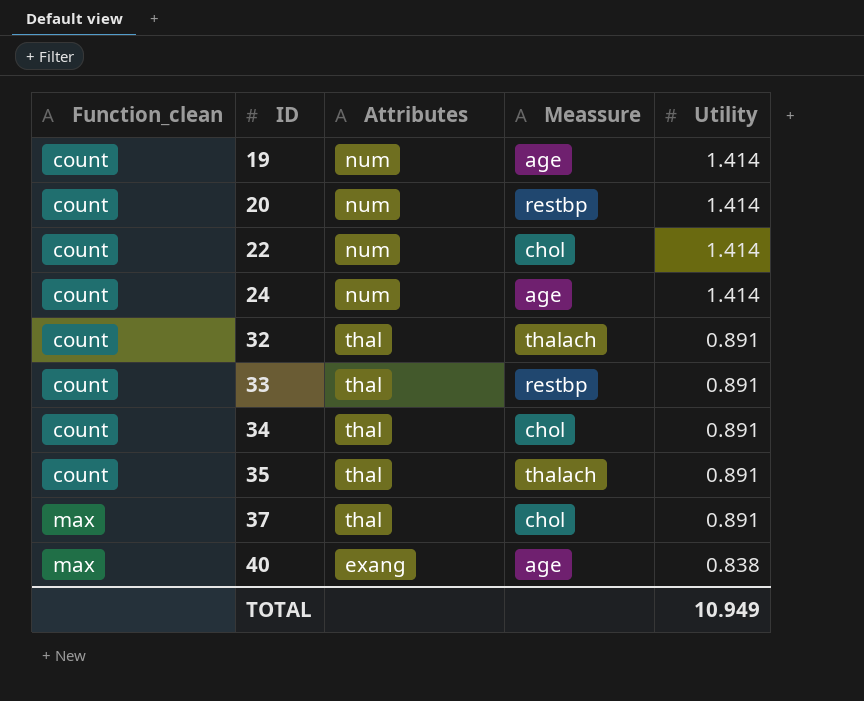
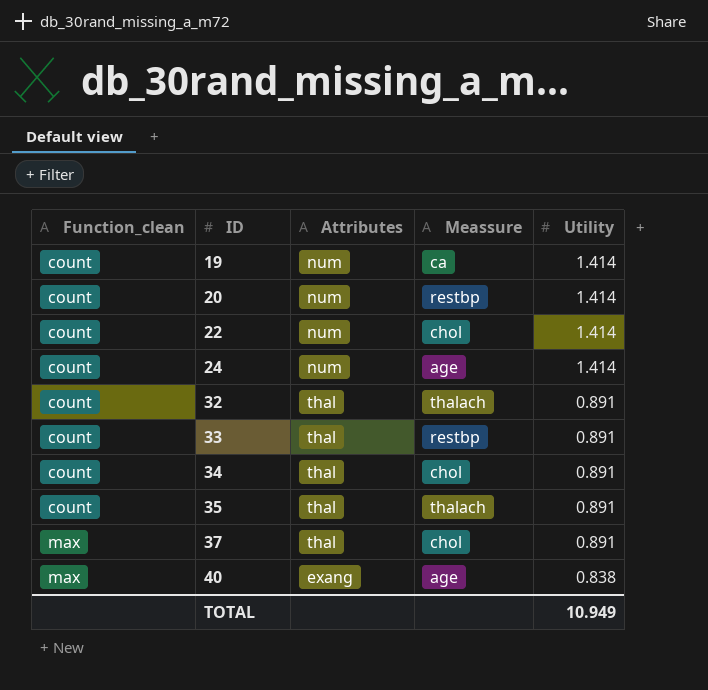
19 | Meassure: age -> ca

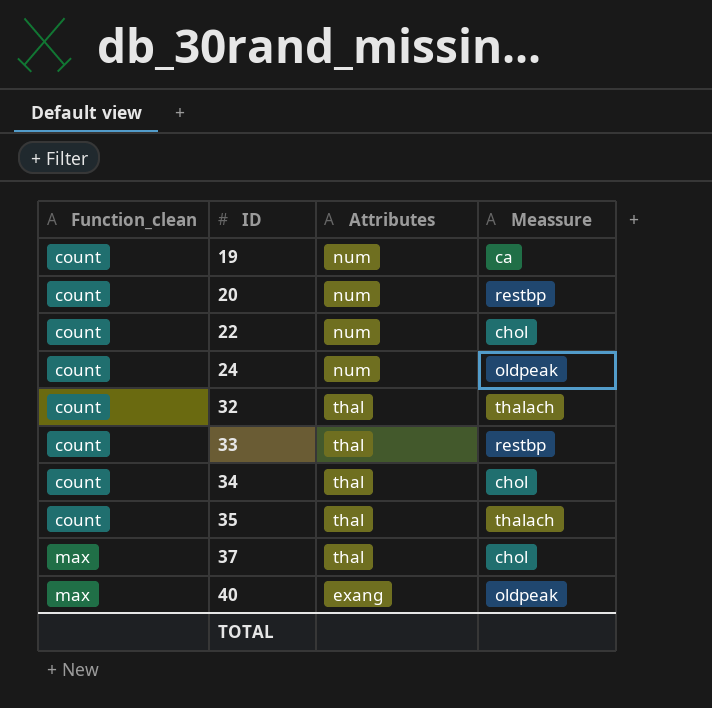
column Utility | position: 5 -> none
24 | Meassure: age -> oldpeak
40 | Meassure: age -> oldpeak

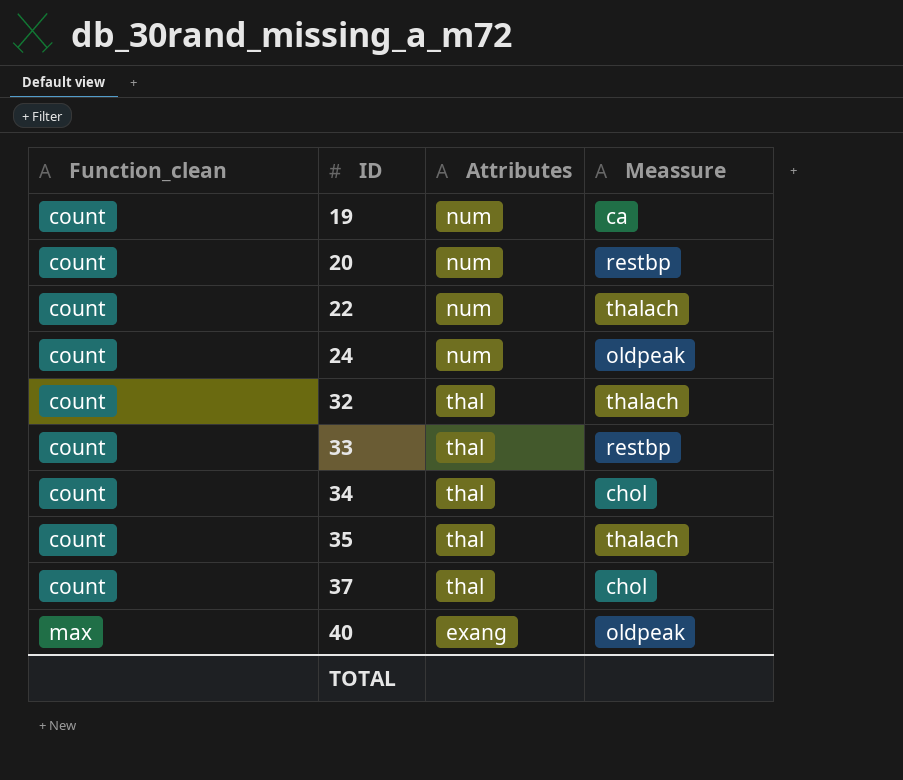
22 | Meassure: chol -> thalach
37 | Function_clean: max -> count

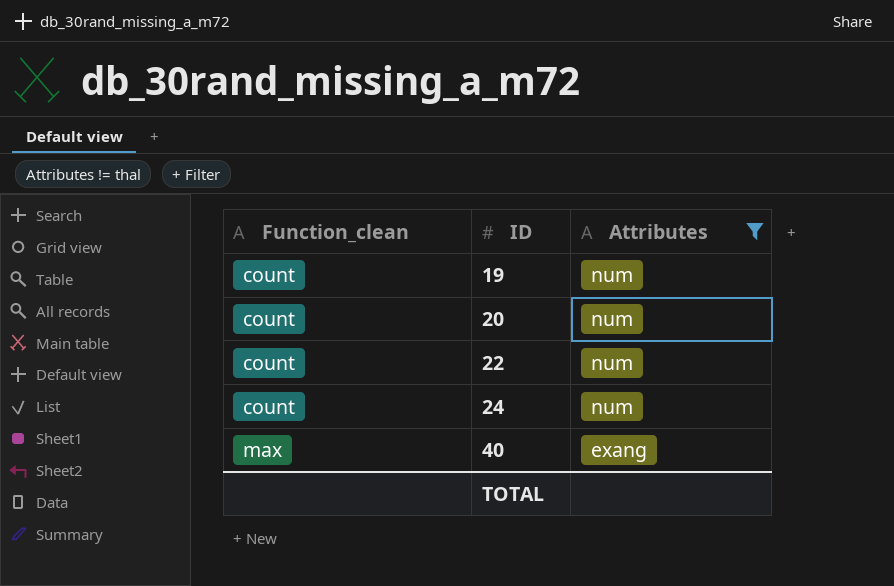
filter: none -> Attributes != thal
column Meassure | position: 4 -> none

